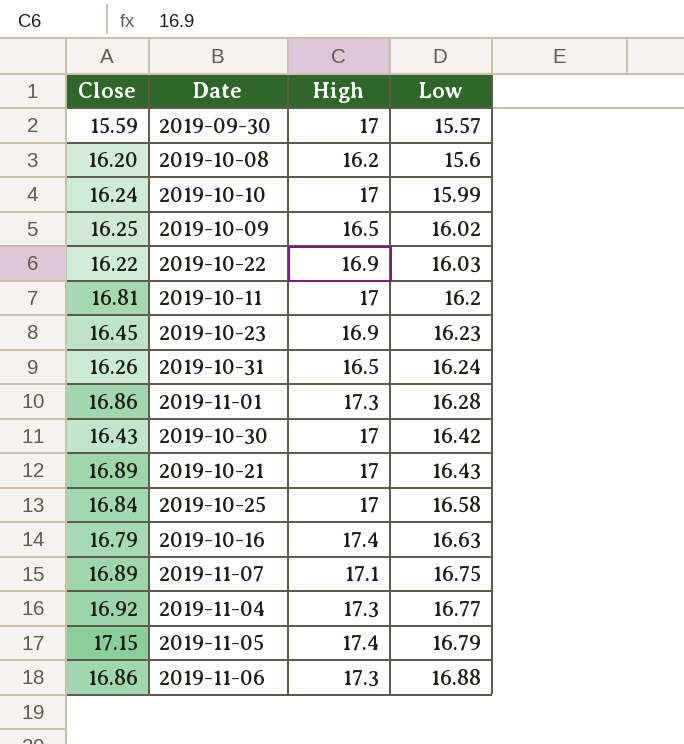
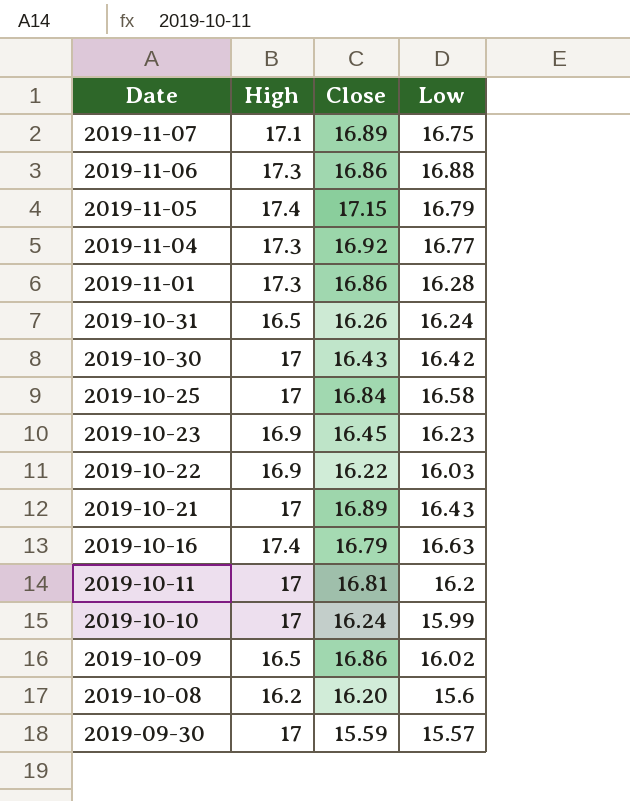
row order: Low ascending -> Date descending
column Close | position: 1 -> 3
2019-10-09 | Close: 16.25 -> 16.86

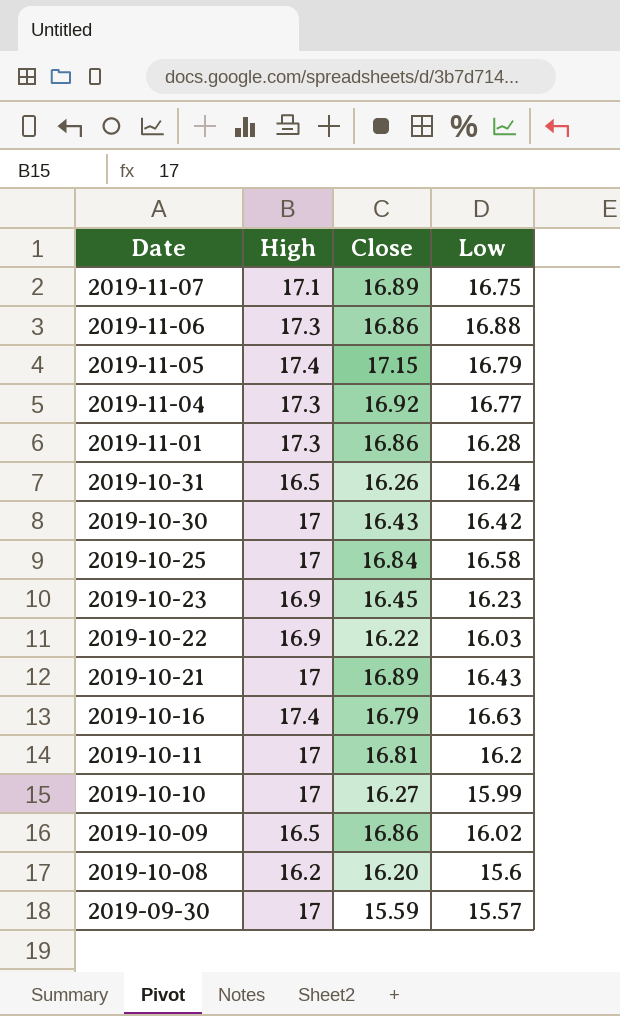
2019-10-10 | Close: 16.24 -> 16.27

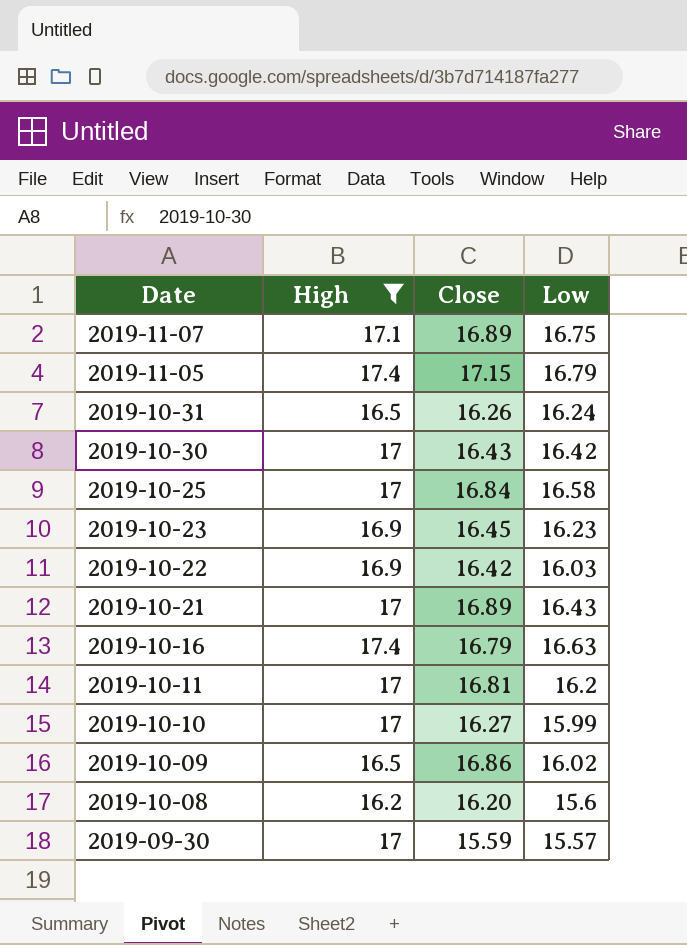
filter: none -> High != 17.3
2019-10-22 | Close: 16.22 -> 16.42

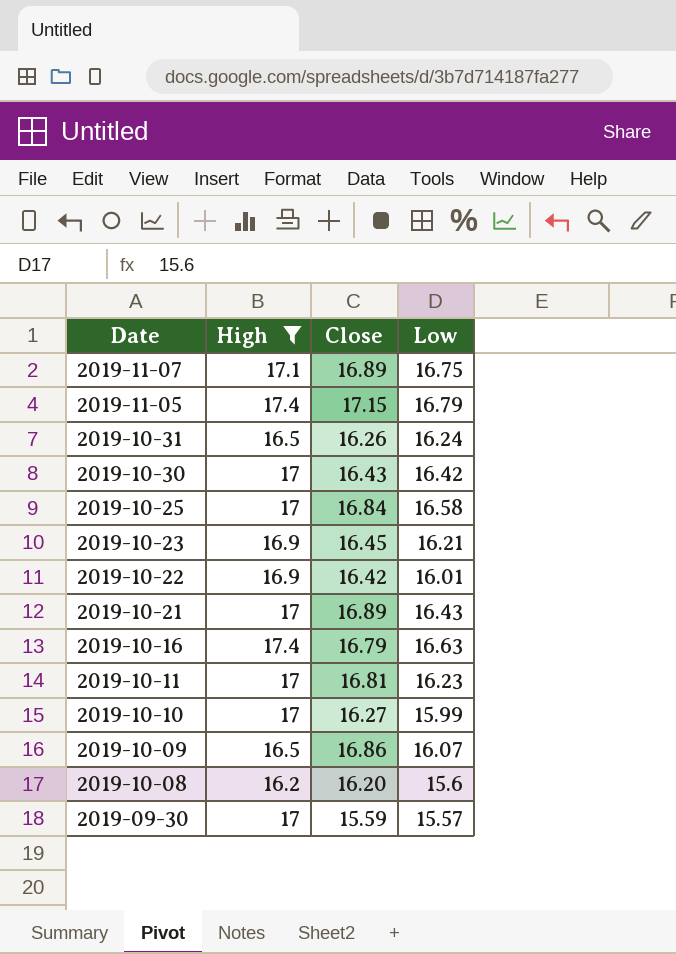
2019-10-23 | Low: 16.23 -> 16.21
2019-10-22 | Low: 16.03 -> 16.01
2019-10-11 | Low: 16.2 -> 16.23
2019-10-09 | Low: 16.02 -> 16.07

